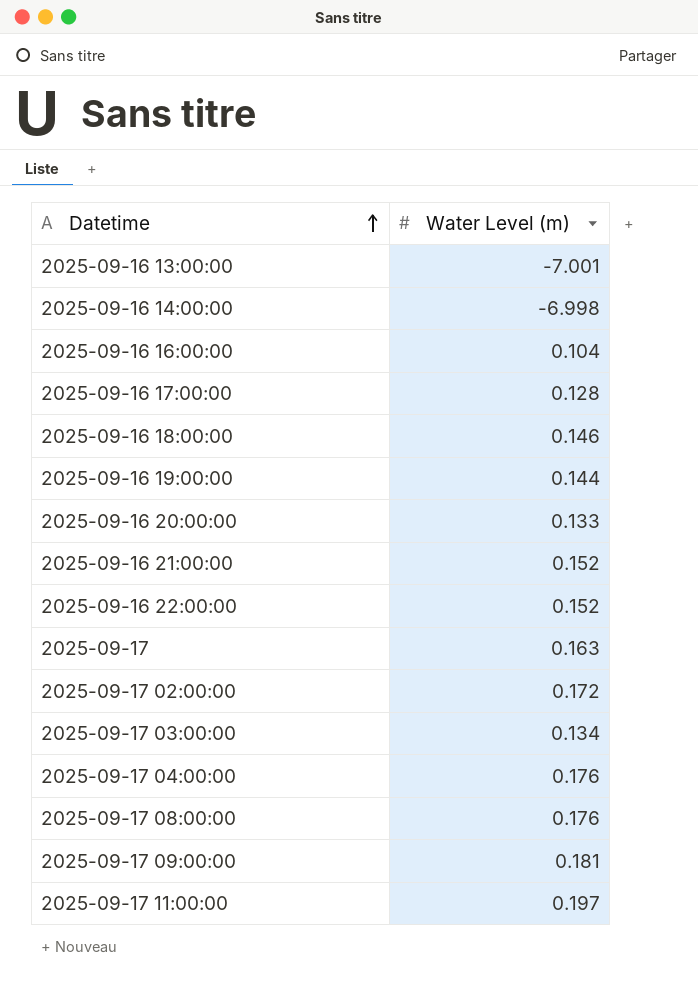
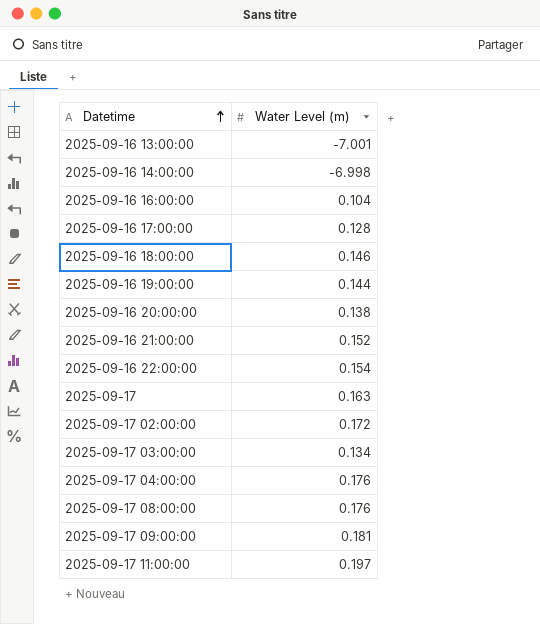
2025-09-16 20:00:00 | Water Level (m): 0.133 -> 0.138
2025-09-16 22:00:00 | Water Level (m): 0.152 -> 0.154

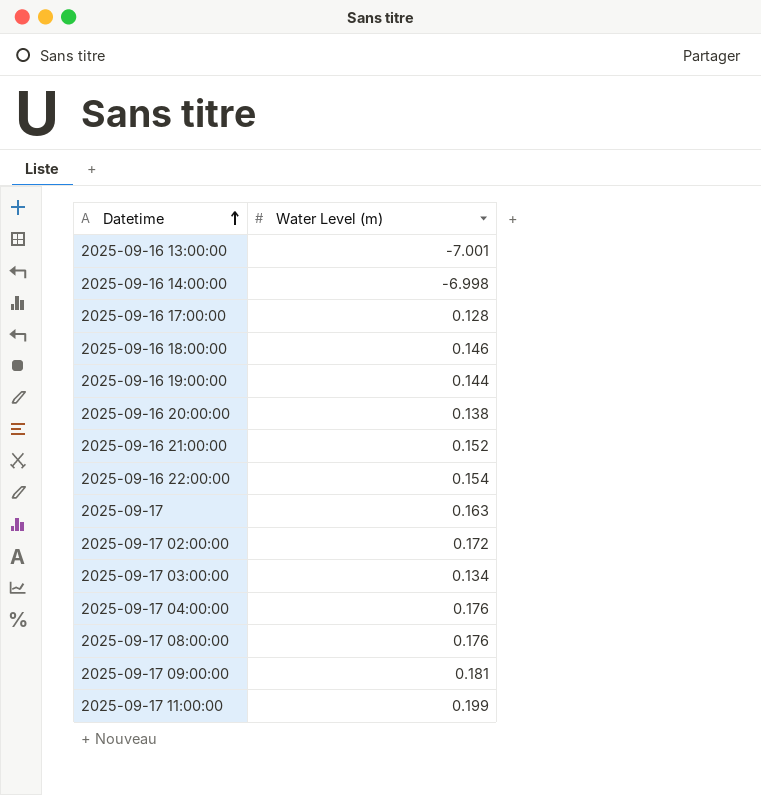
row 2025-09-16 16:00:00: 0.104 -> none
2025-09-17 11:00:00 | Water Level (m): 0.197 -> 0.199

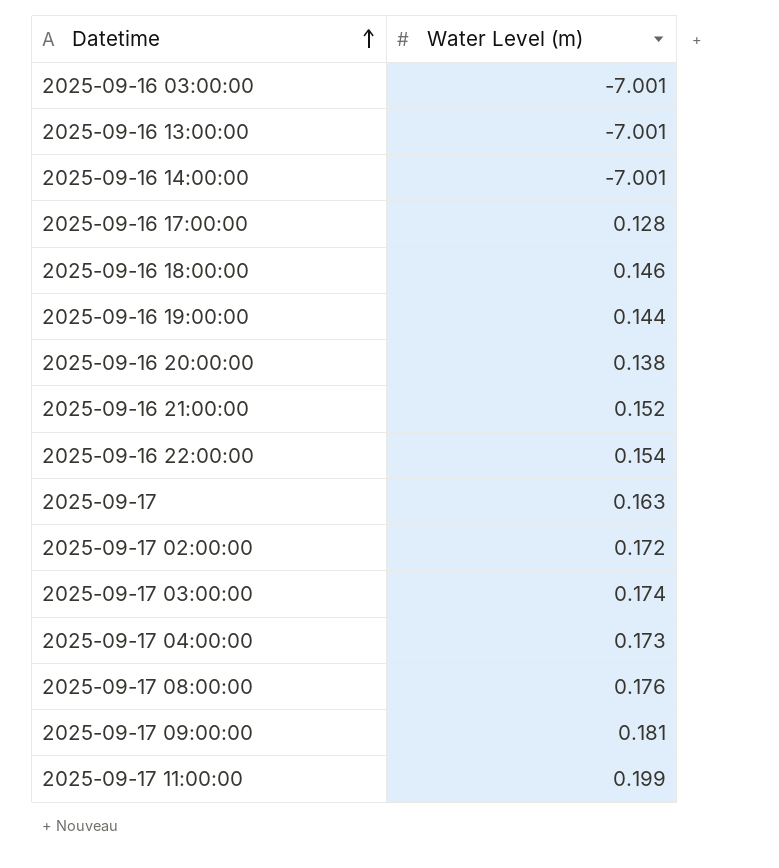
row 2025-09-16 03:00:00: none -> -7.001
2025-09-16 14:00:00 | Water Level (m): -6.998 -> -7.001
2025-09-17 03:00:00 | Water Level (m): 0.134 -> 0.174
2025-09-17 04:00:00 | Water Level (m): 0.176 -> 0.173

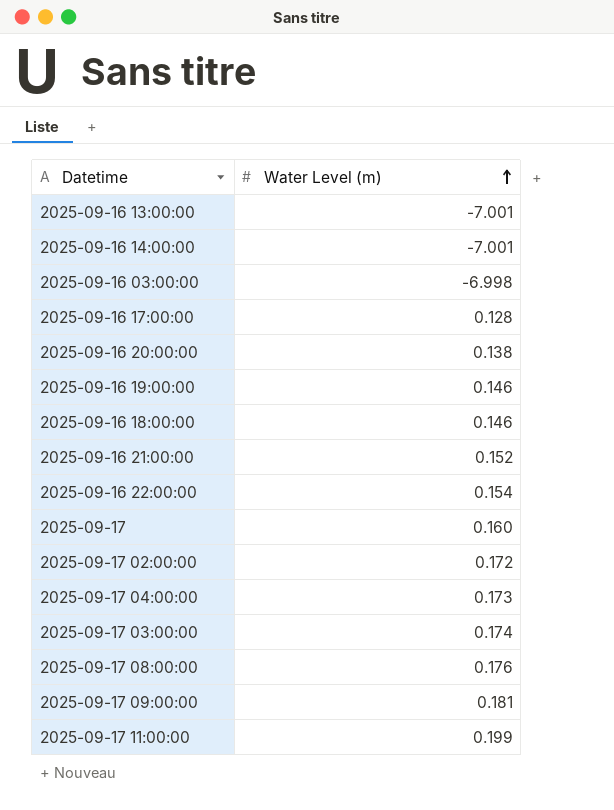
row order: Datetime ascending -> Water Level (m) ascending
2025-09-16 03:00:00 | Water Level (m): -7.001 -> -6.998
2025-09-16 19:00:00 | Water Level (m): 0.144 -> 0.146
2025-09-17 | Water Level (m): 0.163 -> 0.160

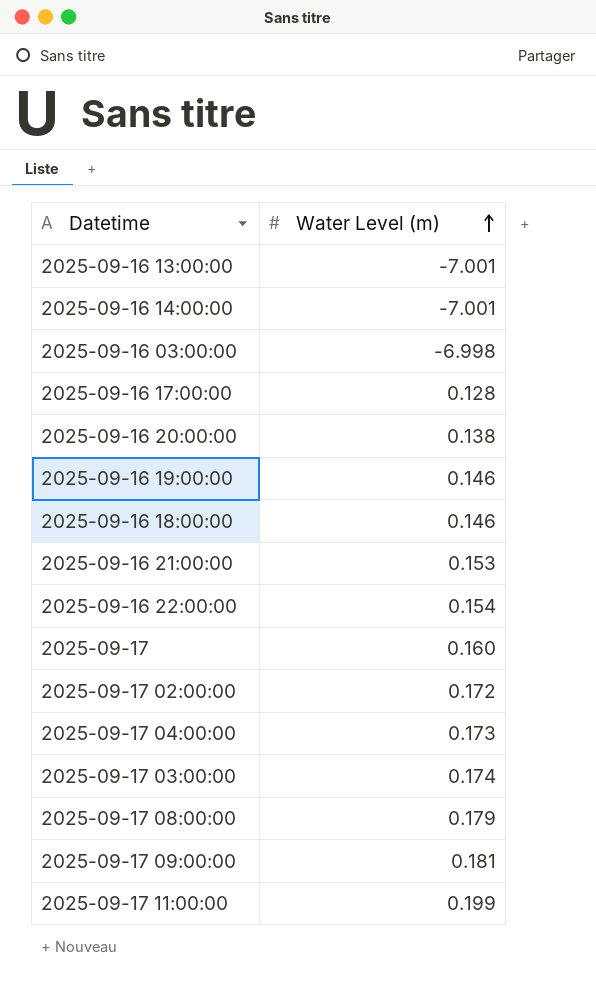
2025-09-16 21:00:00 | Water Level (m): 0.152 -> 0.153
2025-09-17 08:00:00 | Water Level (m): 0.176 -> 0.179

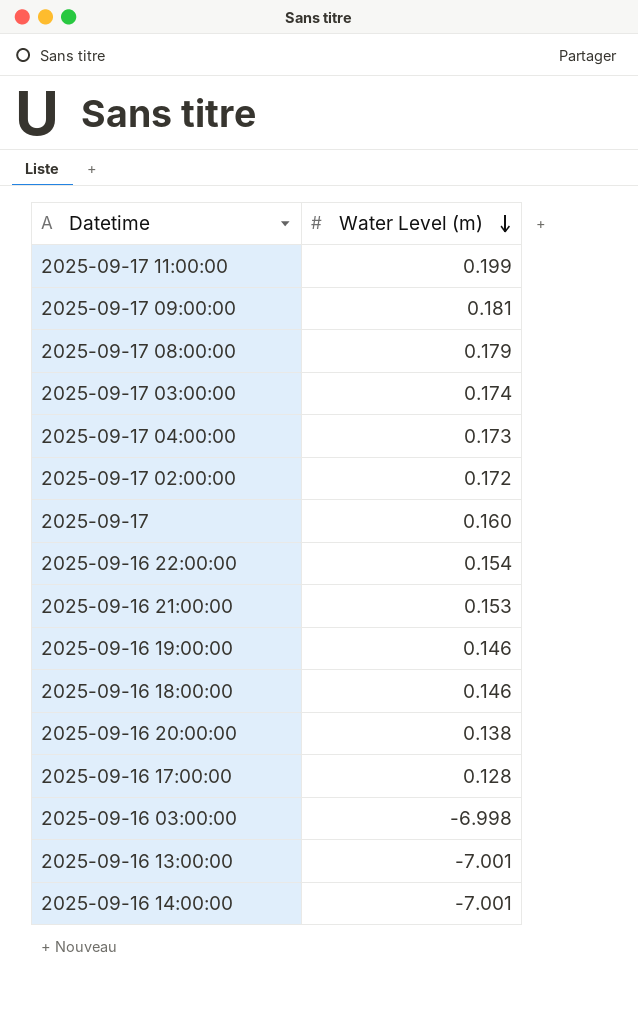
row order: Water Level (m) ascending -> Water Level (m) descending

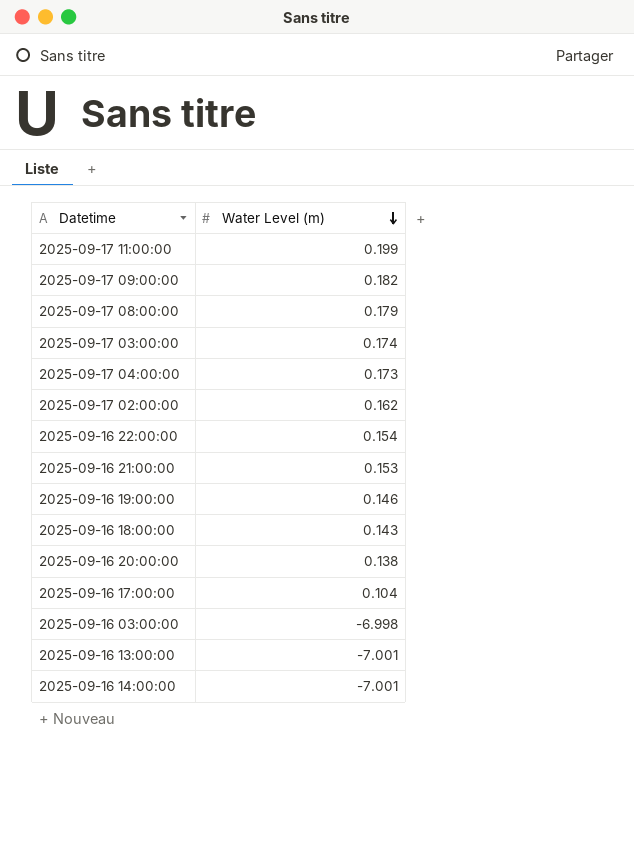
row 2025-09-17: 0.160 -> none
2025-09-17 09:00:00 | Water Level (m): 0.181 -> 0.182
2025-09-17 02:00:00 | Water Level (m): 0.172 -> 0.162
2025-09-16 18:00:00 | Water Level (m): 0.146 -> 0.143
2025-09-16 17:00:00 | Water Level (m): 0.128 -> 0.104

